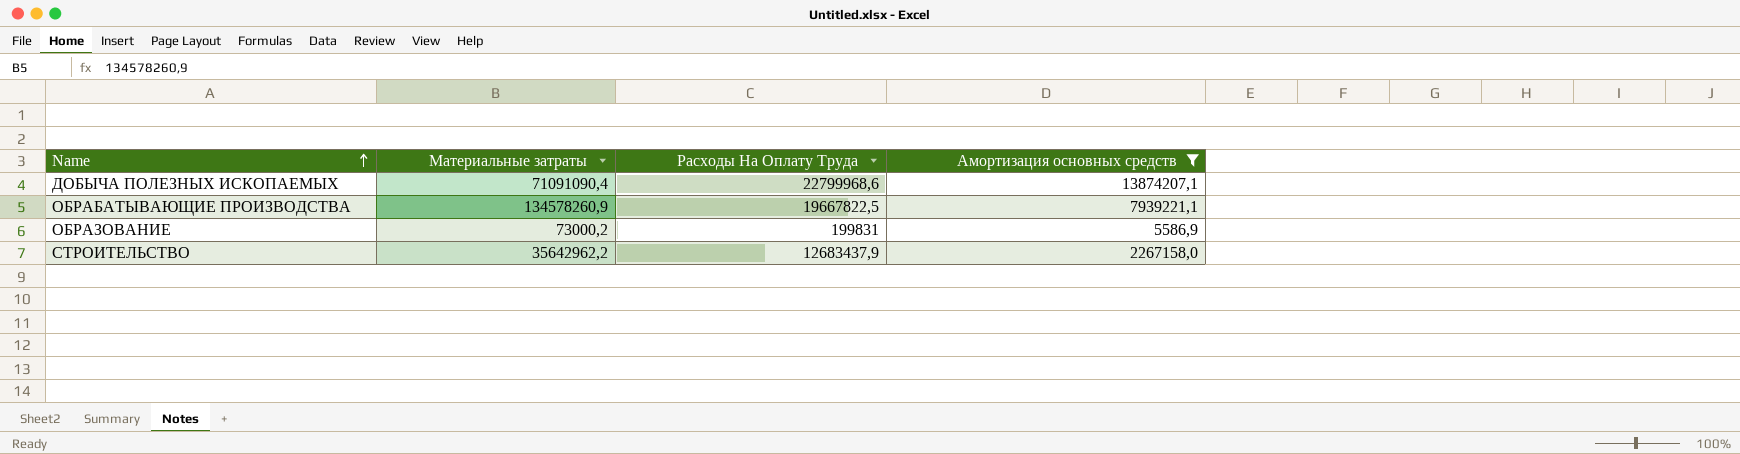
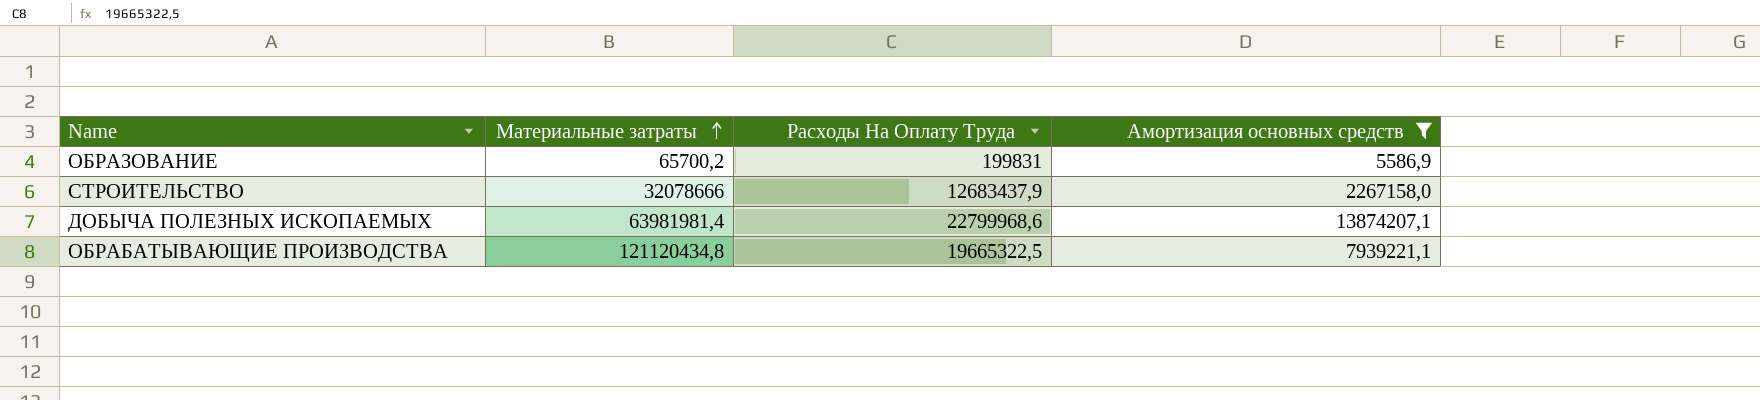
row order: Name ascending -> Материальные затраты ascending
ОБРАЗОВАНИЕ | Материальные затраты: 73000,2 -> 65700,2
СТРОИТЕЛЬСТВО | Материальные затраты: 35642962,2 -> 32078666
ДОБЫЧА ПОЛЕЗНЫХ ИСКОПАЕМЫХ | Материальные затраты: 71091090,4 -> 63981981,4
ОБРАБАТЫВАЮЩИЕ ПРОИЗВОДСТВА | Материальные затраты: 134578260,9 -> 121120434,8
ОБРАБАТЫВАЮЩИЕ ПРОИЗВОДСТВА | Расходы На Оплату Труда: 19667822,5 -> 19665322,5

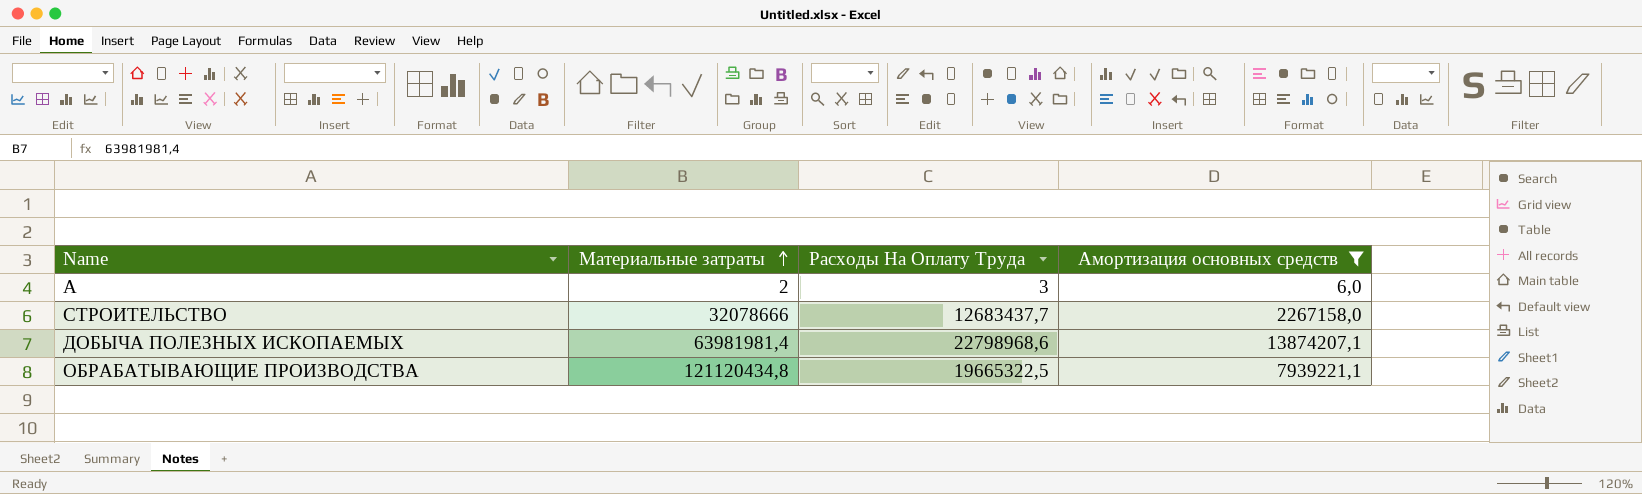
row ОБРАЗОВАНИЕ: 65700,2 | 199831 | 5586,9 -> none
row А: none -> 2 | 3 | 6,0
СТРОИТЕЛЬСТВО | Расходы На Оплату Труда: 12683437,9 -> 12683437,7
ДОБЫЧА ПОЛЕЗНЫХ ИСКОПАЕМЫХ | Расходы На Оплату Труда: 22799968,6 -> 22798968,6

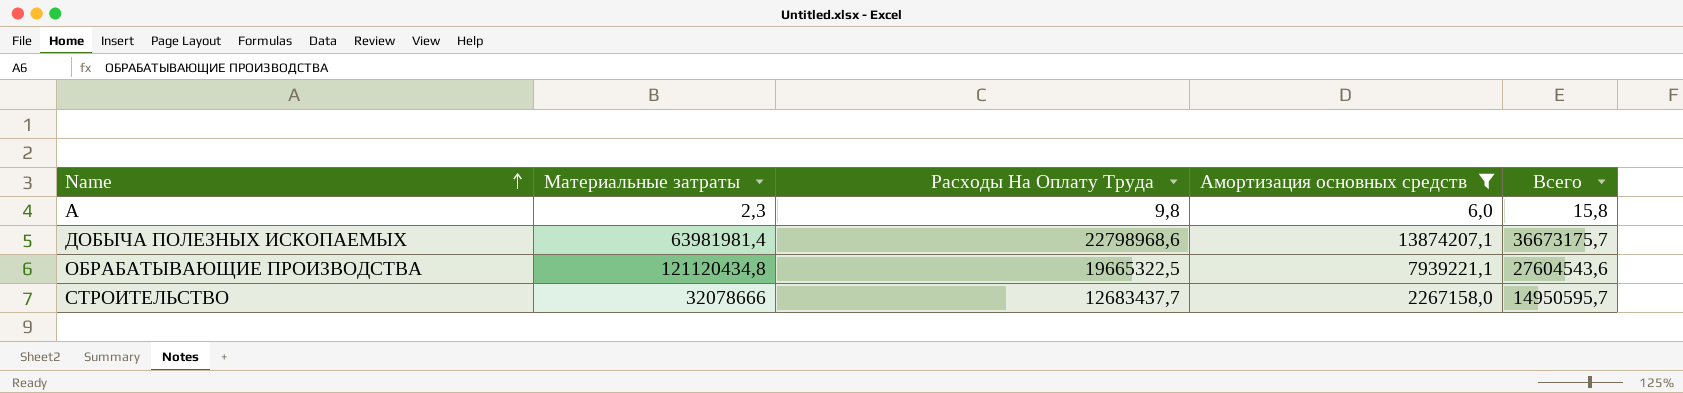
row order: Материальные затраты ascending -> Name ascending
column Всего | formula: none -> [Расходы На Оплату Труда] + [Амортизация основных средств]
А | Материальные затраты: 2 -> 2,3
А | Расходы На Оплату Труда: 3 -> 9,8

